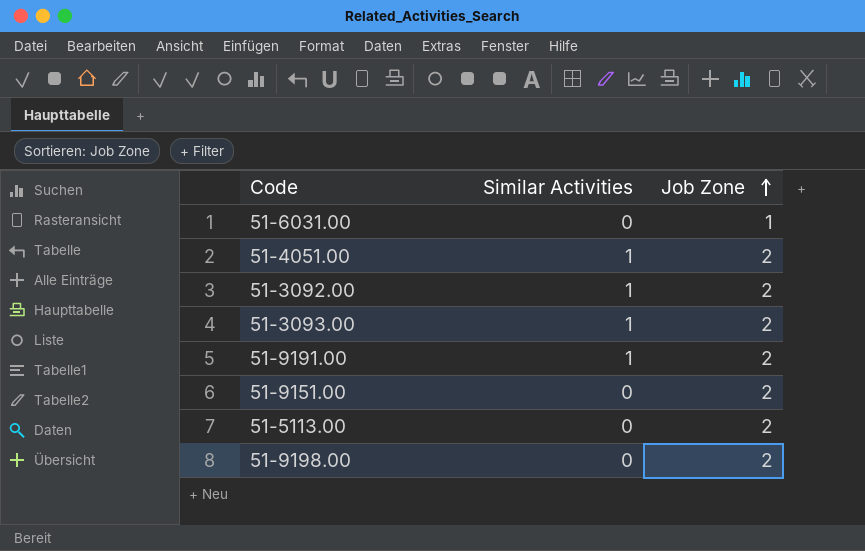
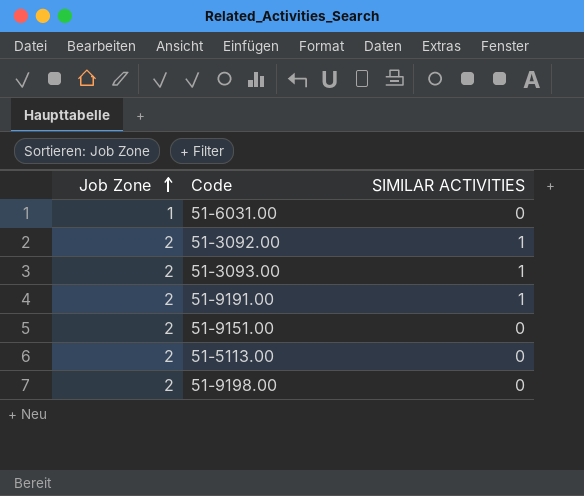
column Job Zone | position: 3 -> 1
column name: Similar Activities -> SIMILAR ACTIVITIES
row 51-4051.00: 1 | 2 -> none

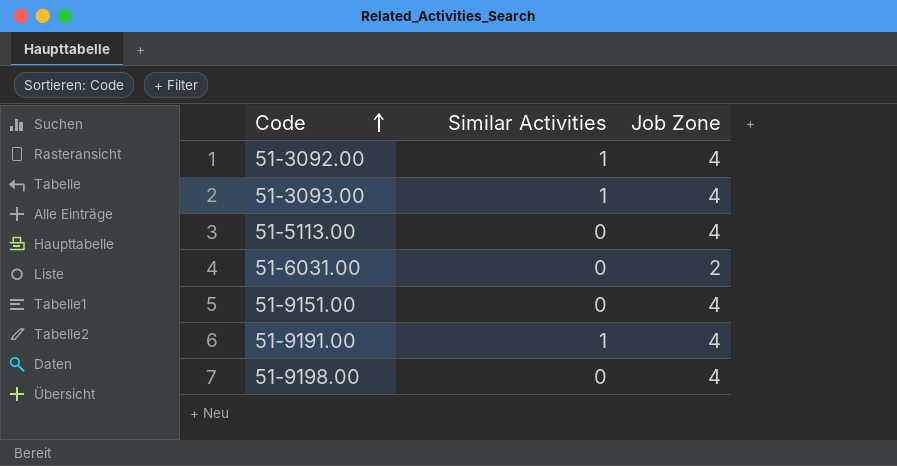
row order: Job Zone ascending -> Code ascending
column name: SIMILAR ACTIVITIES -> Similar Activities
column Job Zone | position: 1 -> 3
51-3092.00 | Job Zone: 2 -> 4
51-3093.00 | Job Zone: 2 -> 4
51-5113.00 | Job Zone: 2 -> 4
51-6031.00 | Job Zone: 1 -> 2
51-9151.00 | Job Zone: 2 -> 4
51-9191.00 | Job Zone: 2 -> 4
51-9198.00 | Job Zone: 2 -> 4

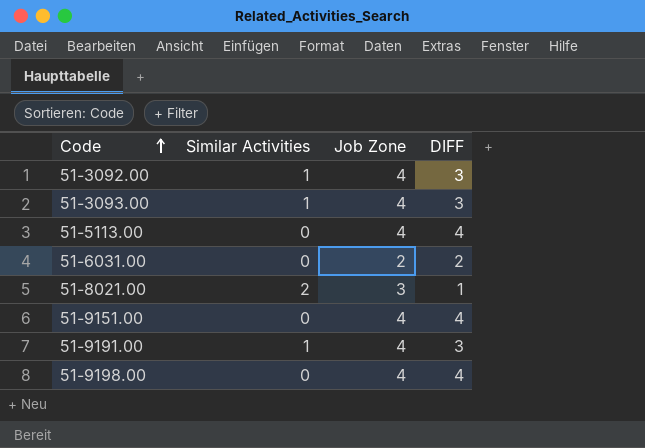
column DIFF | formula: none -> [Job Zone] - [Similar Activities]
row 51-8021.00: none -> 2 | 3 | 1

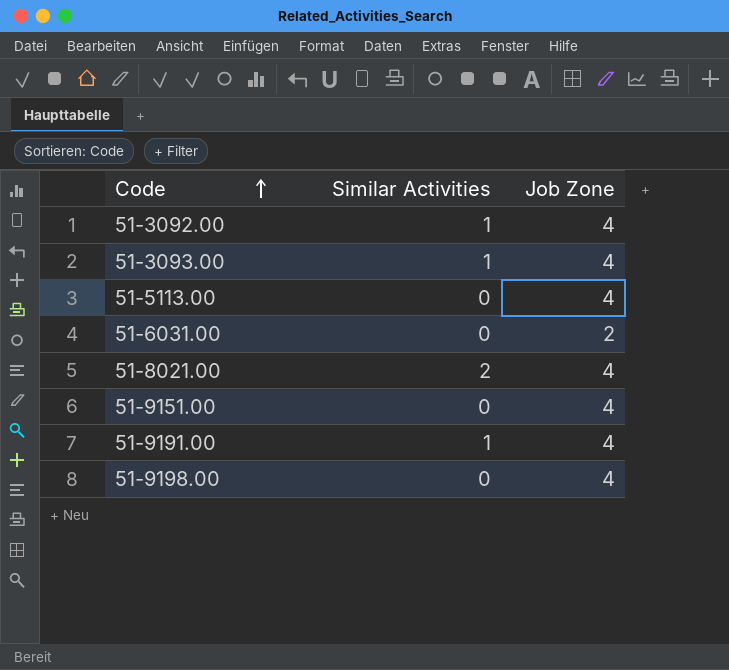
column DIFF | formula: [Job Zone] - [Similar Activities] -> none
51-8021.00 | Job Zone: 3 -> 4

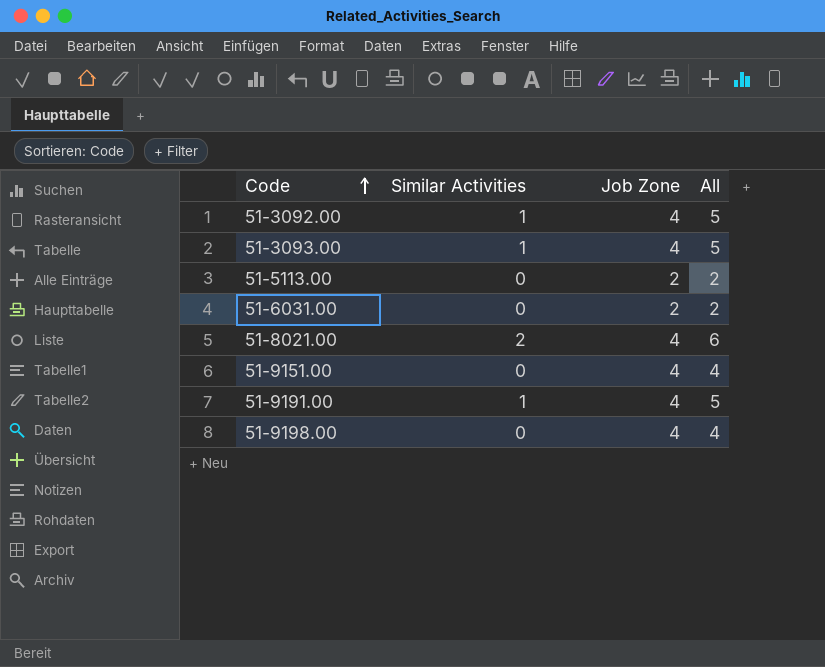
column All | formula: none -> [Similar Activities] + [Job Zone]
51-5113.00 | Job Zone: 4 -> 2

